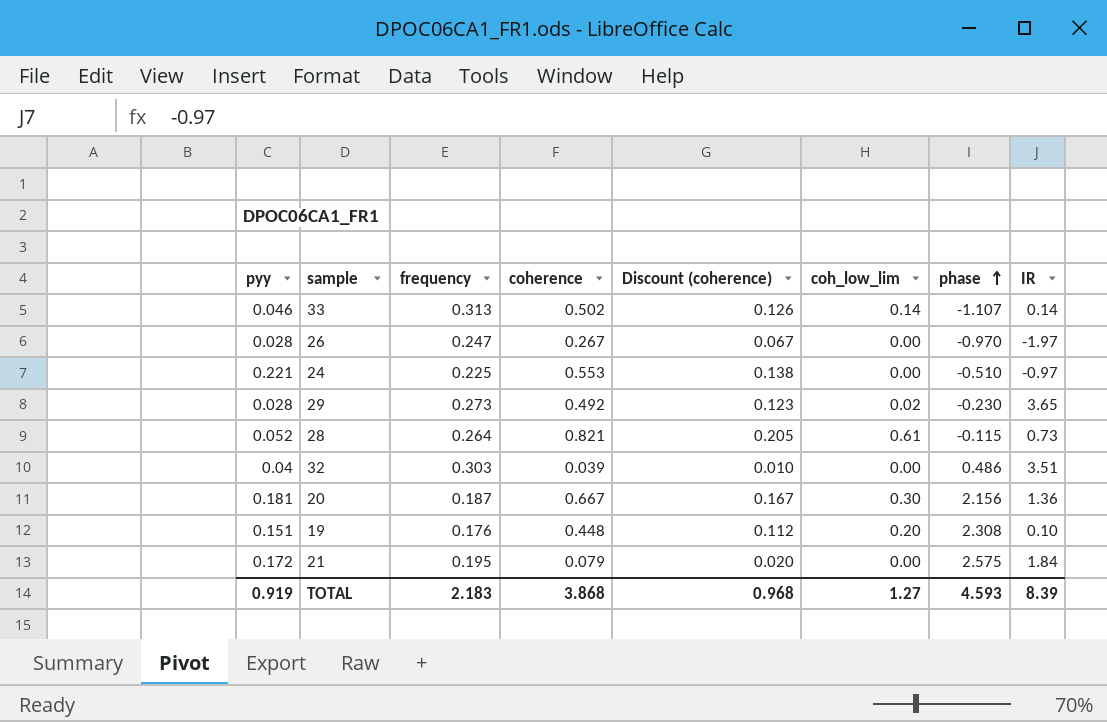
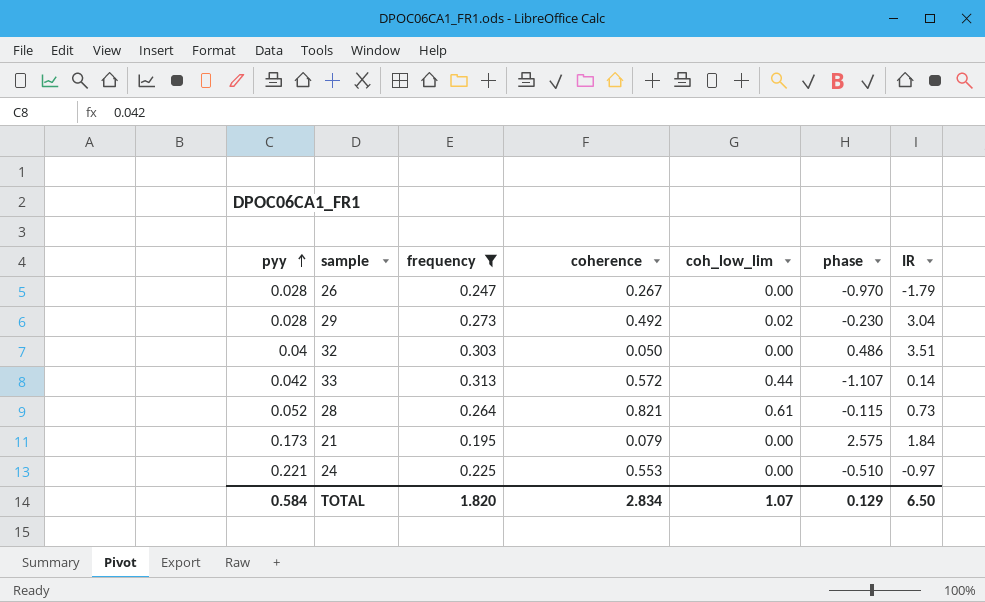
filter: none -> frequency >= 0.195
row order: phase ascending -> pyy ascending
column Discount (coherence) | formula: [coherence] * 0.25 -> none
26 | IR: -1.97 -> -1.79
29 | IR: 3.65 -> 3.04
32 | coherence: 0.039 -> 0.050
33 | pyy: 0.046 -> 0.042
33 | coherence: 0.502 -> 0.572
33 | coh_low_lim: 0.14 -> 0.44
21 | pyy: 0.172 -> 0.173
TOTAL | pyy: 0.919 -> 0.584
TOTAL | frequency: 2.183 -> 1.820
TOTAL | coherence: 3.868 -> 2.834
TOTAL | coh_low_lim: 1.27 -> 1.07
TOTAL | phase: 4.593 -> 0.129
TOTAL | IR: 8.39 -> 6.50

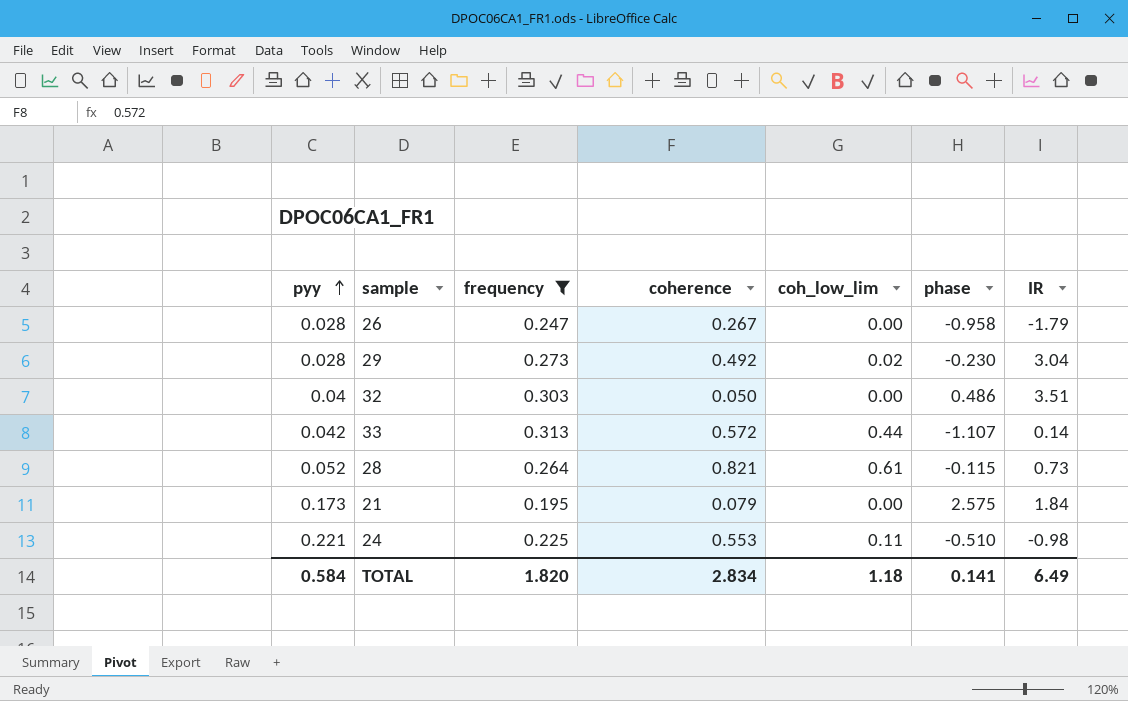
26 | phase: -0.970 -> -0.958
24 | coh_low_lim: 0.00 -> 0.11
24 | IR: -0.97 -> -0.98
TOTAL | coh_low_lim: 1.07 -> 1.18
TOTAL | phase: 0.129 -> 0.141
TOTAL | IR: 6.50 -> 6.49

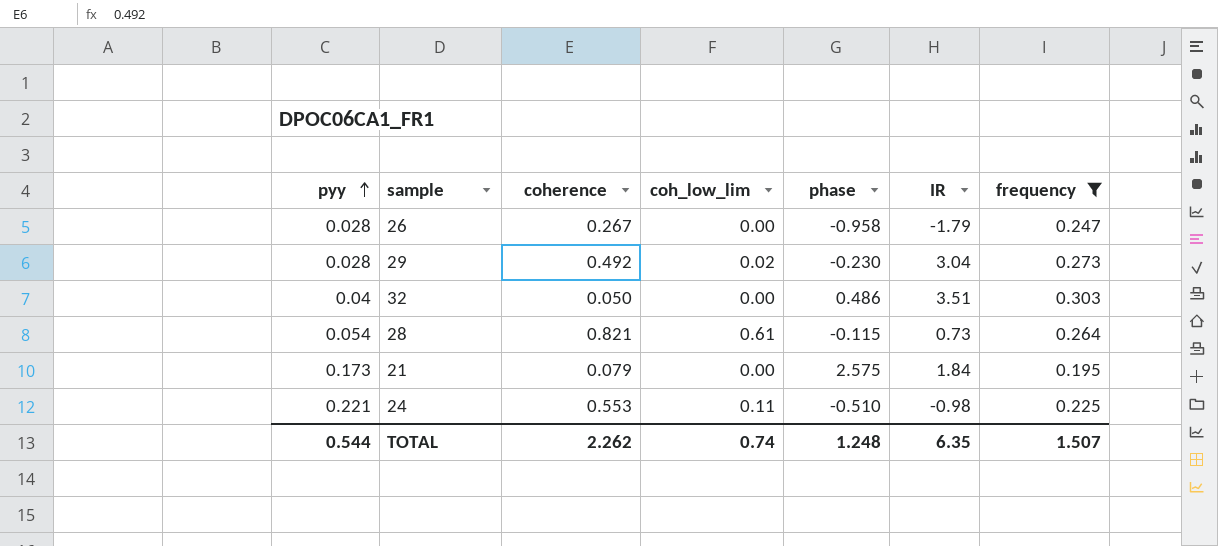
column frequency | position: 3 -> 7
row 33: 0.042 | 0.313 | 0.572 | 0.44 | -1.107 | 0.14 -> none
28 | pyy: 0.052 -> 0.054
TOTAL | pyy: 0.584 -> 0.544
TOTAL | coherence: 2.834 -> 2.262
TOTAL | coh_low_lim: 1.18 -> 0.74
TOTAL | phase: 0.141 -> 1.248
TOTAL | IR: 6.49 -> 6.35
TOTAL | frequency: 1.820 -> 1.507

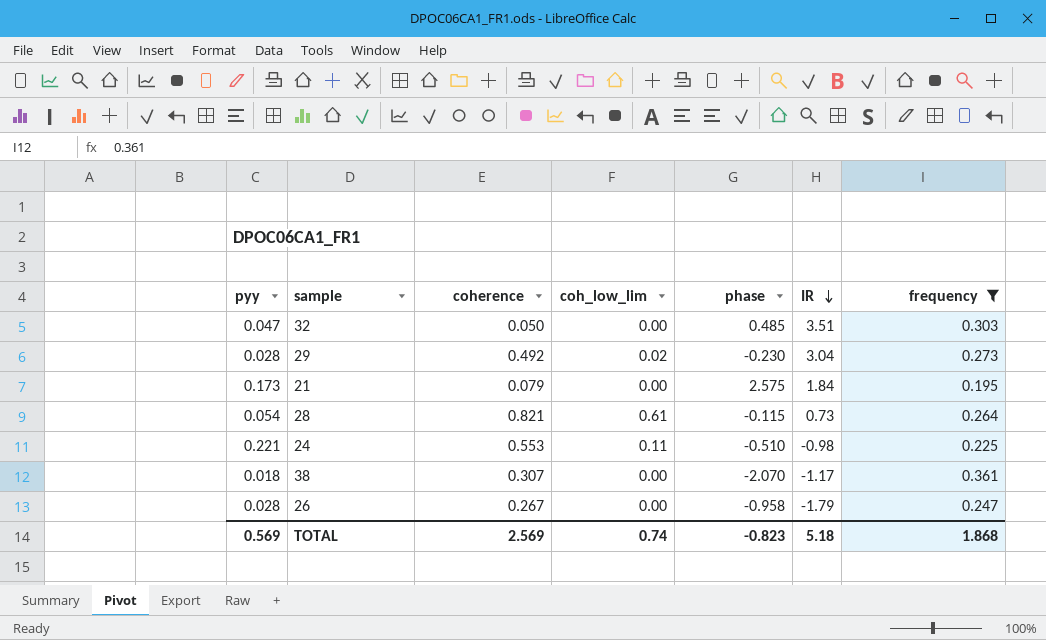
row order: pyy ascending -> IR descending
32 | pyy: 0.04 -> 0.047
32 | phase: 0.486 -> 0.485
row 38: none -> 0.018 | 0.307 | 0.00 | -2.070 | -1.17 | 0.361
TOTAL | pyy: 0.544 -> 0.569
TOTAL | coherence: 2.262 -> 2.569
TOTAL | phase: 1.248 -> -0.823
TOTAL | IR: 6.35 -> 5.18
TOTAL | frequency: 1.507 -> 1.868

